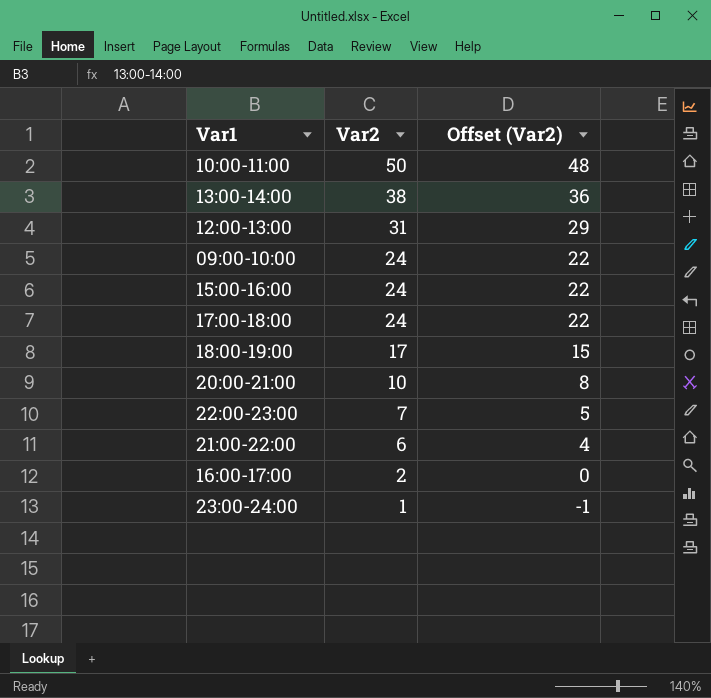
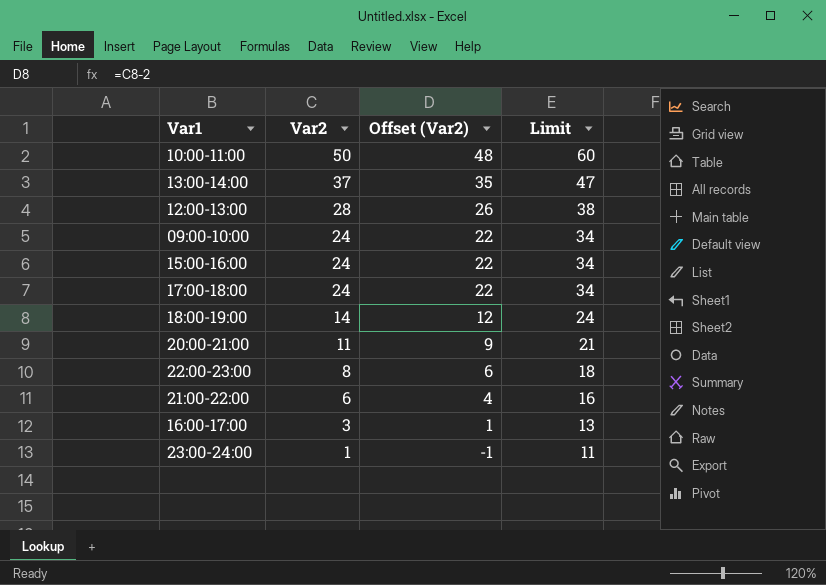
column Limit | formula: none -> [Var2] + 10
13:00-14:00 | Var2: 38 -> 37
13:00-14:00 | Offset (Var2): 36 -> 35
12:00-13:00 | Var2: 31 -> 28
12:00-13:00 | Offset (Var2): 29 -> 26
18:00-19:00 | Var2: 17 -> 14
18:00-19:00 | Offset (Var2): 15 -> 12
20:00-21:00 | Var2: 10 -> 11
20:00-21:00 | Offset (Var2): 8 -> 9
22:00-23:00 | Var2: 7 -> 8
22:00-23:00 | Offset (Var2): 5 -> 6
16:00-17:00 | Var2: 2 -> 3
16:00-17:00 | Offset (Var2): 0 -> 1

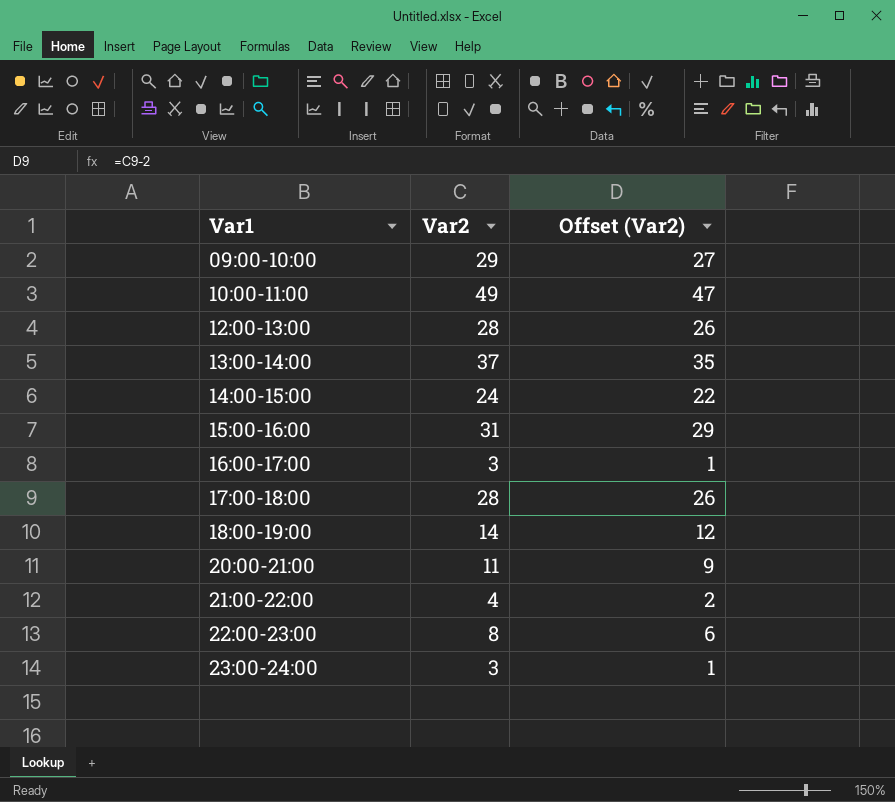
row order: Var2 descending -> Var1 ascending
column Limit | formula: [Var2] + 10 -> none
09:00-10:00 | Var2: 24 -> 29
09:00-10:00 | Offset (Var2): 22 -> 27
10:00-11:00 | Var2: 50 -> 49
10:00-11:00 | Offset (Var2): 48 -> 47
row 14:00-15:00: none -> 24 | 22
15:00-16:00 | Var2: 24 -> 31
15:00-16:00 | Offset (Var2): 22 -> 29
17:00-18:00 | Var2: 24 -> 28
17:00-18:00 | Offset (Var2): 22 -> 26
21:00-22:00 | Var2: 6 -> 4
21:00-22:00 | Offset (Var2): 4 -> 2
23:00-24:00 | Var2: 1 -> 3
23:00-24:00 | Offset (Var2): -1 -> 1

